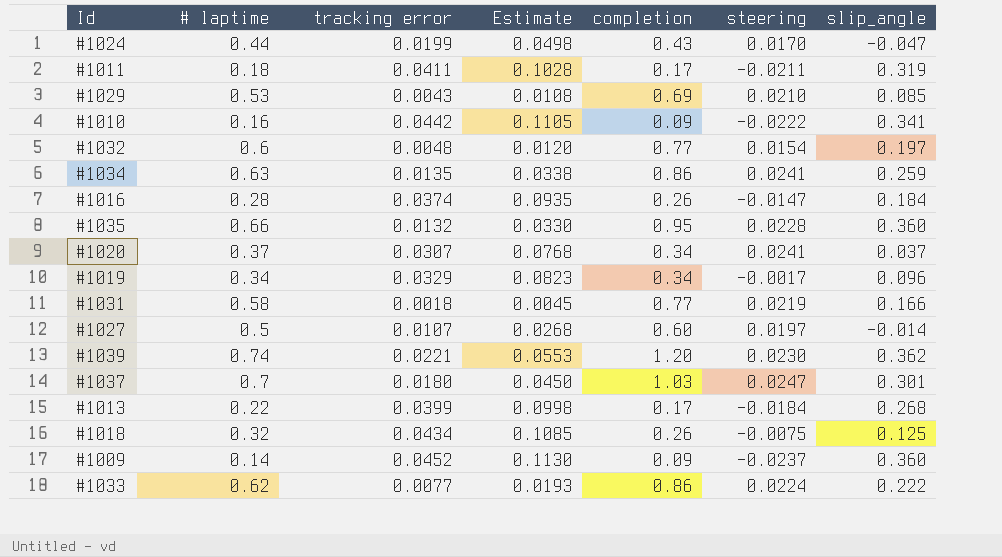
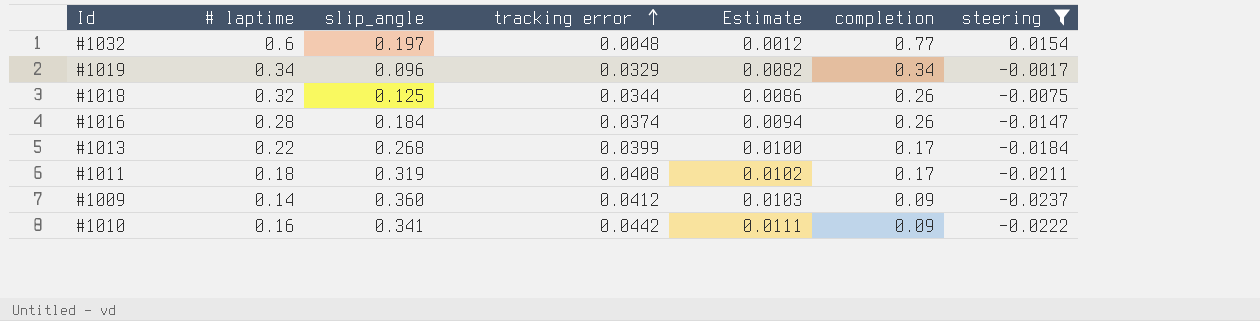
filter: none -> steering <= 0.0154
row order: none -> tracking error ascending
column slip_angle | position: 7 -> 3
column Estimate | formula: [tracking error] * 2.5 -> [tracking error] * 0.25
#1018 | tracking error: 0.0434 -> 0.0344
#1011 | tracking error: 0.0411 -> 0.0408
#1009 | tracking error: 0.0452 -> 0.0412

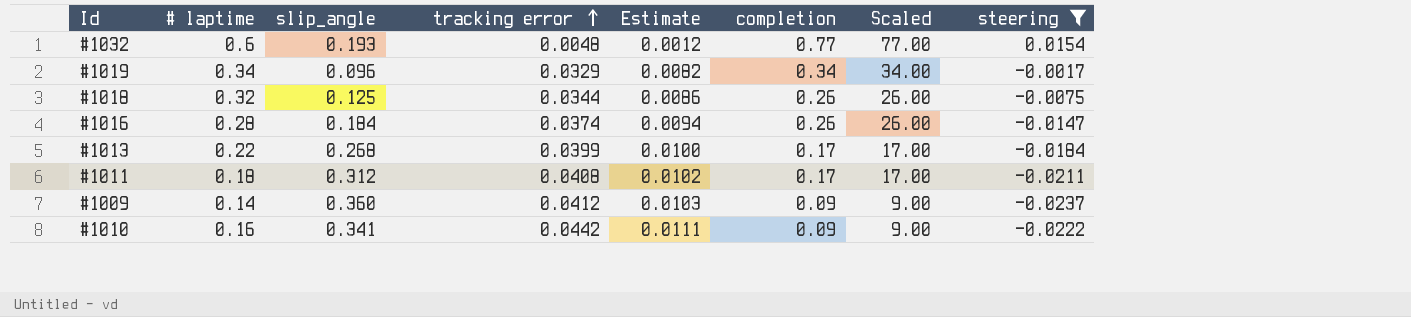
column Scaled | formula: none -> [completion] * 100
#1032 | slip_angle: 0.197 -> 0.193
#1011 | slip_angle: 0.319 -> 0.312

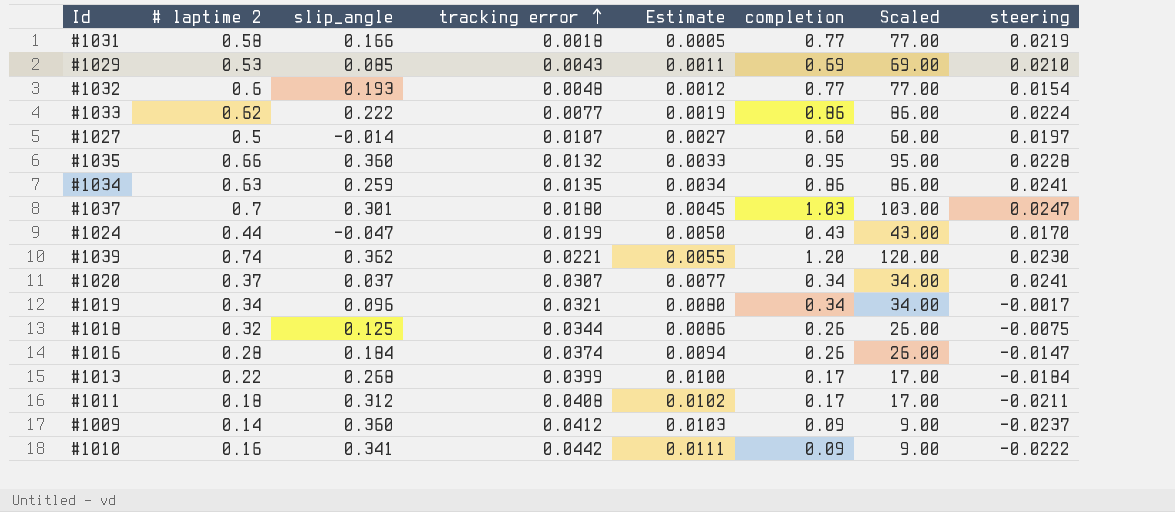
filter: steering <= 0.0154 -> none
column name: # laptime -> # laptime 2
#1019 | tracking error: 0.0329 -> 0.0321
#1019 | Estimate: 0.0082 -> 0.0080

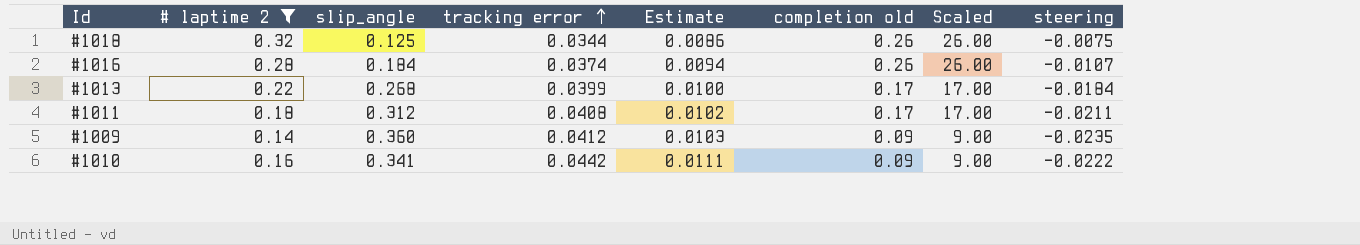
filter: none -> # laptime 2 <= 0.32
column name: completion -> completion old
#1016 | steering: -0.0147 -> -0.0107
#1009 | steering: -0.0237 -> -0.0235

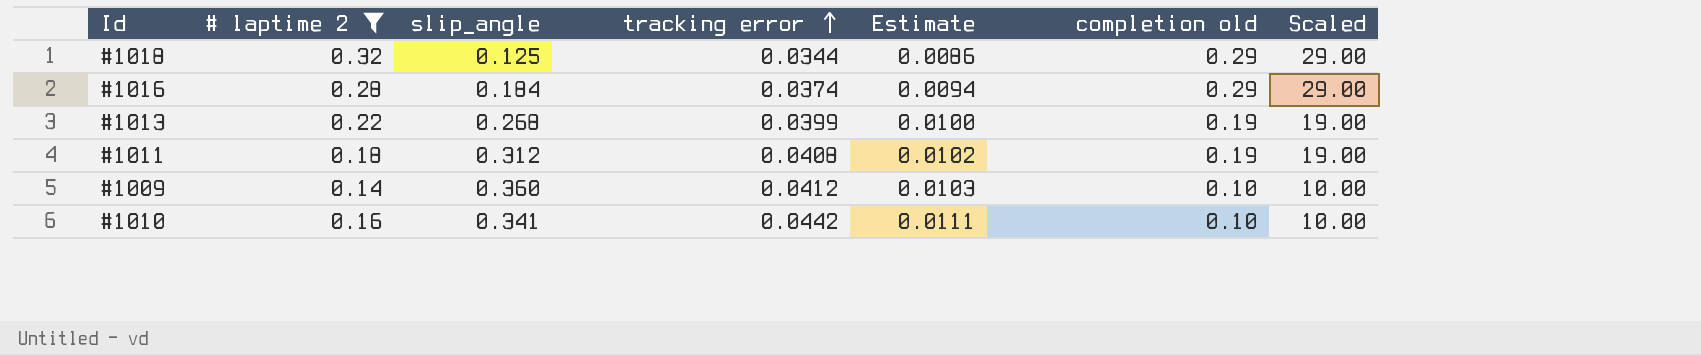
column steering | position: 8 -> none
#1018 | completion old: 0.26 -> 0.29
#1018 | Scaled: 26.00 -> 29.00
#1016 | completion old: 0.26 -> 0.29
#1016 | Scaled: 26.00 -> 29.00
#1013 | completion old: 0.17 -> 0.19
#1013 | Scaled: 17.00 -> 19.00
#1011 | completion old: 0.17 -> 0.19
#1011 | Scaled: 17.00 -> 19.00
#1009 | completion old: 0.09 -> 0.10
#1009 | Scaled: 9.00 -> 10.00
#1010 | completion old: 0.09 -> 0.10
#1010 | Scaled: 9.00 -> 10.00

